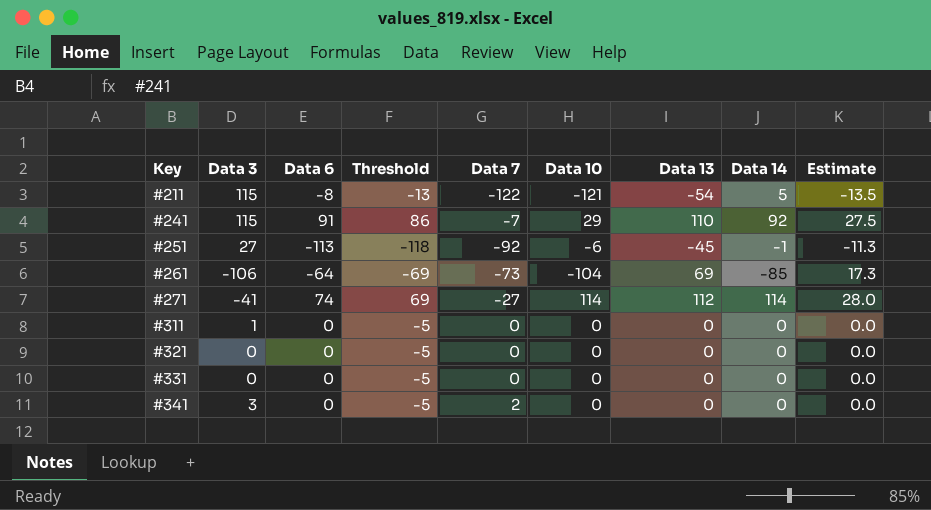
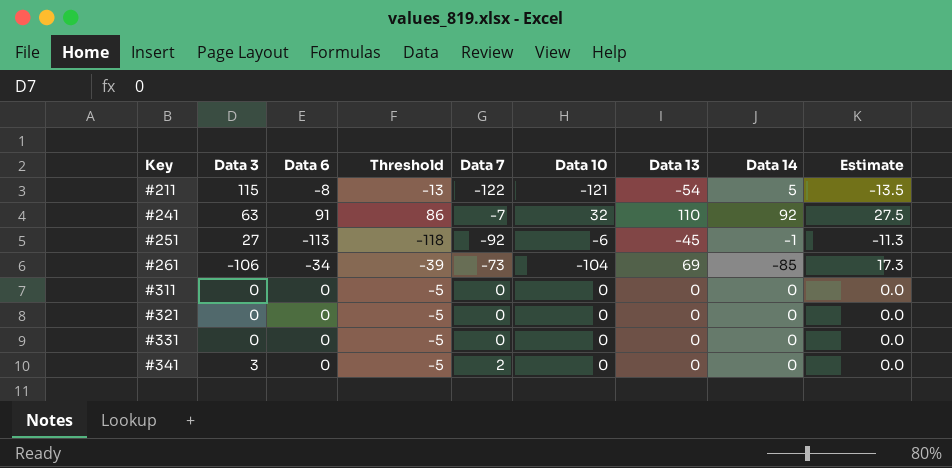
row #271: -41 | 74 | 69 | -27 | 114 | 112 | 114 | 28.0 -> none
#241 | Data 3: 115 -> 63
#241 | Data 10: 29 -> 32
#261 | Data 6: -64 -> -34
#261 | Threshold: -69 -> -39
#311 | Data 3: 1 -> 0

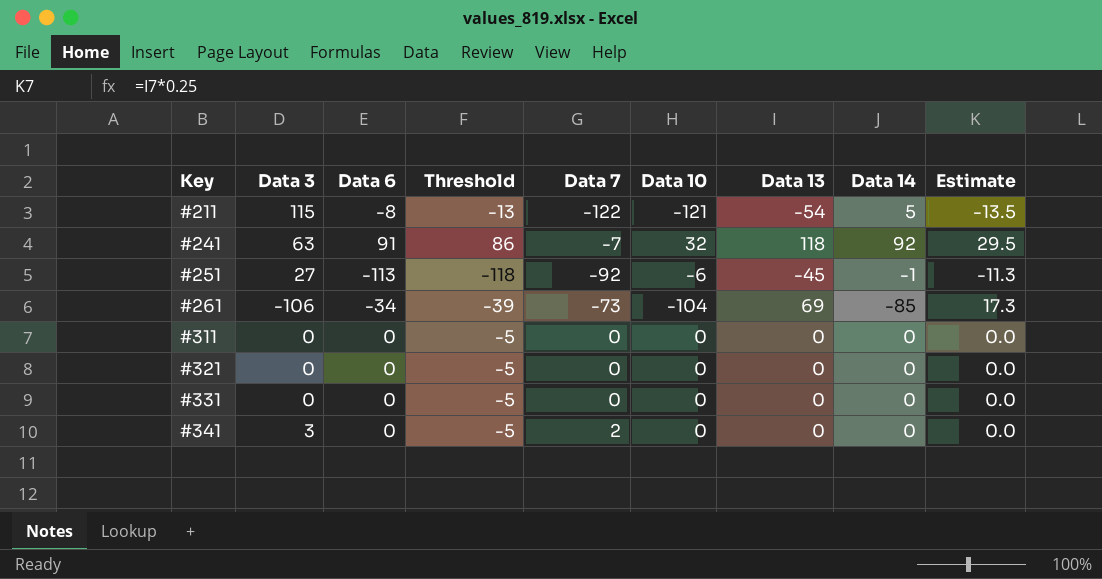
#241 | Data 13: 110 -> 118
#241 | Estimate: 27.5 -> 29.5

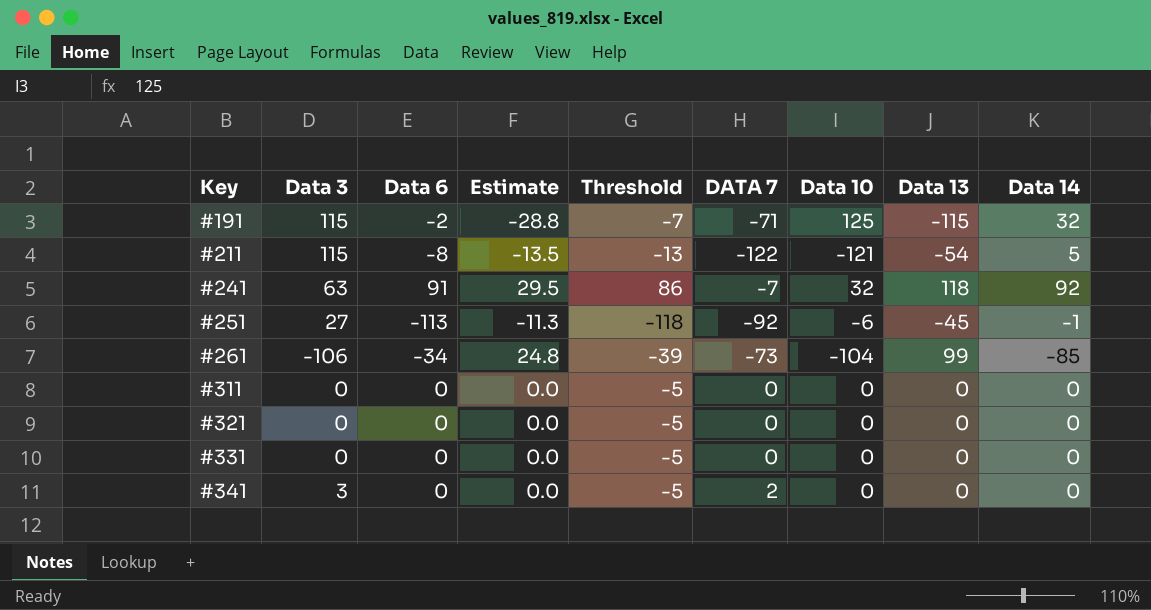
column Estimate | position: 9 -> 4
column name: Data 7 -> DATA 7
row #191: none -> 115 | -2 | -28.8 | -7 | -71 | 125 | -115 | 32
#261 | Estimate: 17.3 -> 24.8
#261 | Data 13: 69 -> 99

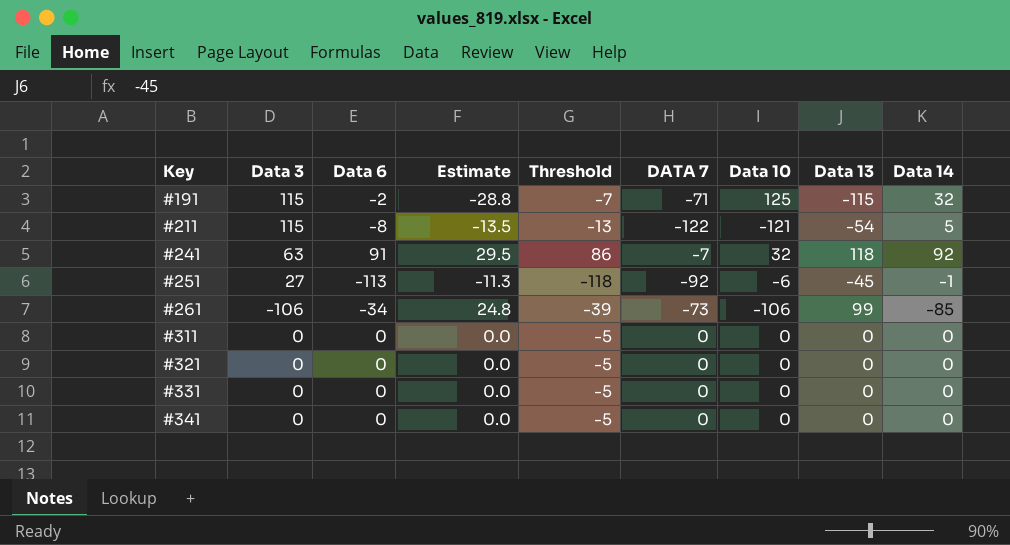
#261 | Data 10: -104 -> -106
#341 | Data 3: 3 -> 0
#341 | DATA 7: 2 -> 0

